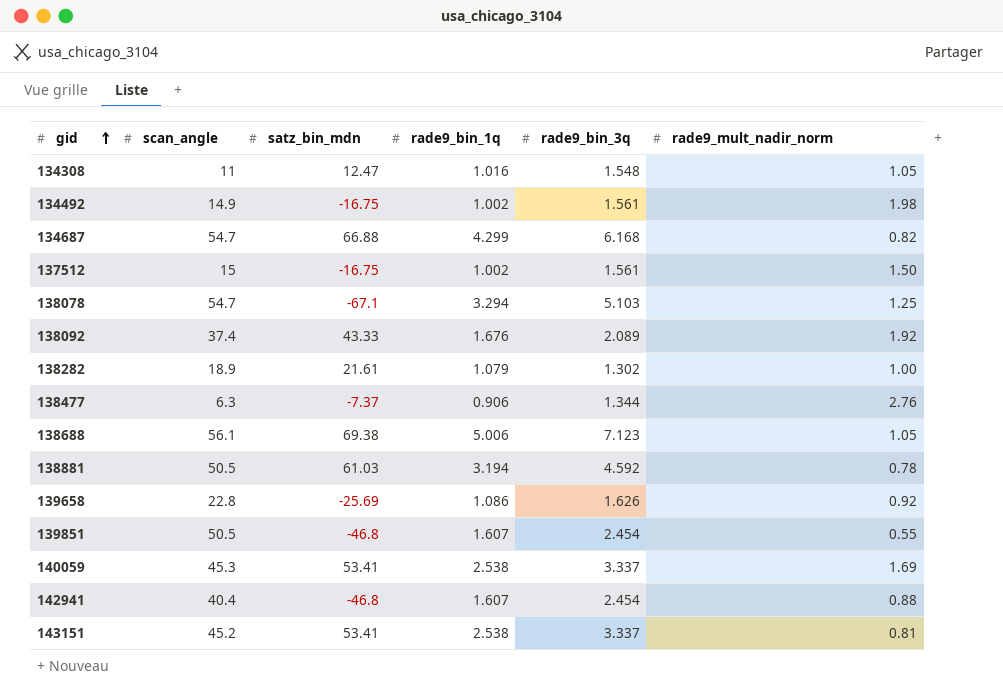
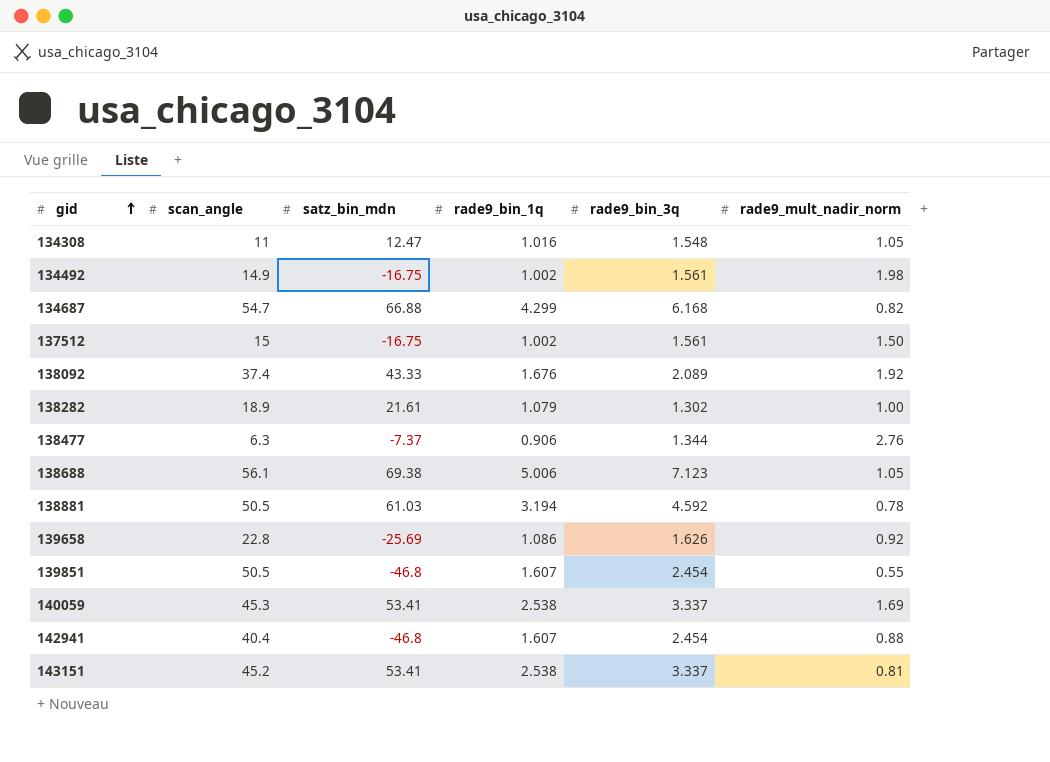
row 138078: 54.7 | -67.1 | 3.294 | 5.103 | 1.25 -> none

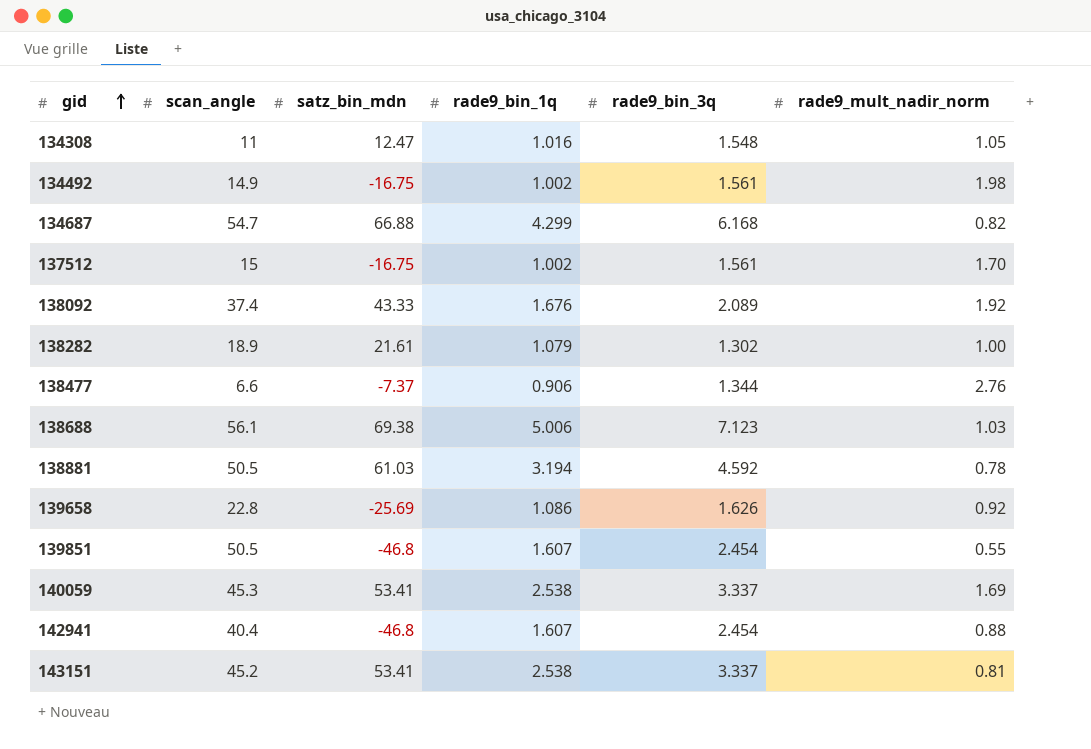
137512 | rade9_mult_nadir_norm: 1.50 -> 1.70
138477 | scan_angle: 6.3 -> 6.6
138688 | rade9_mult_nadir_norm: 1.05 -> 1.03

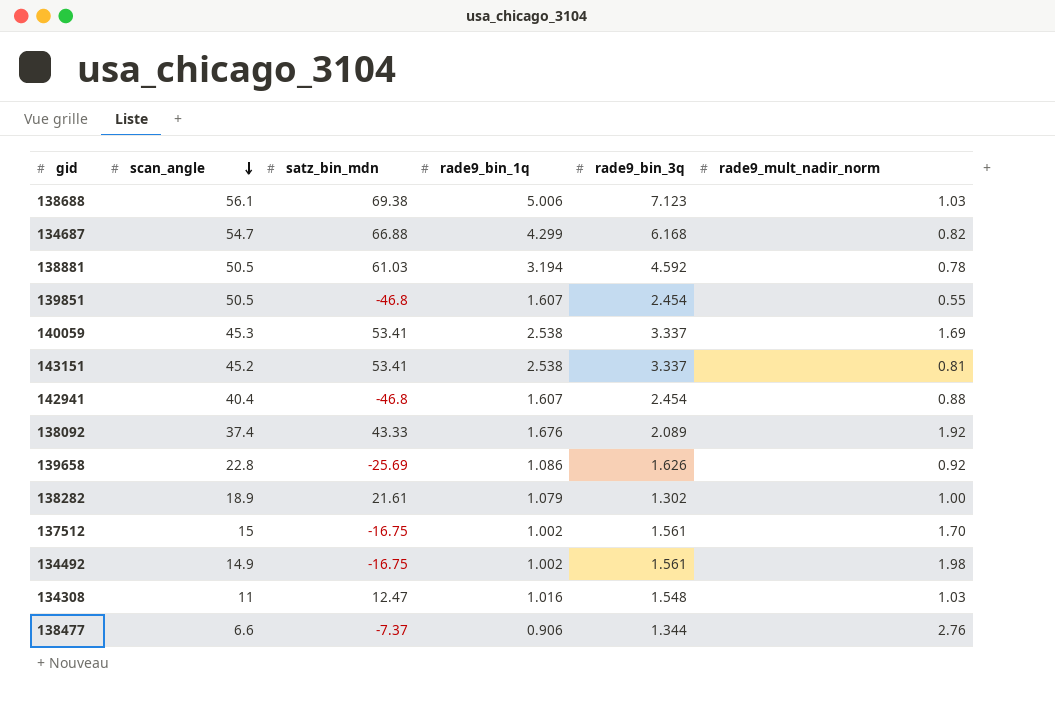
row order: gid ascending -> scan_angle descending
134308 | rade9_mult_nadir_norm: 1.05 -> 1.03

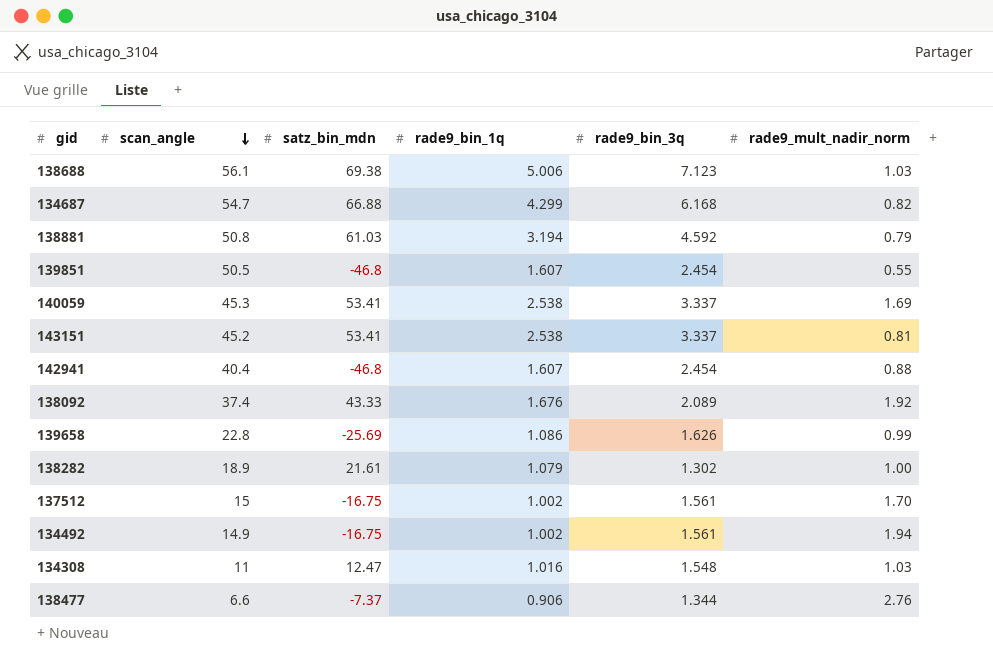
138881 | scan_angle: 50.5 -> 50.8
138881 | rade9_mult_nadir_norm: 0.78 -> 0.79
139658 | rade9_mult_nadir_norm: 0.92 -> 0.99
134492 | rade9_mult_nadir_norm: 1.98 -> 1.94

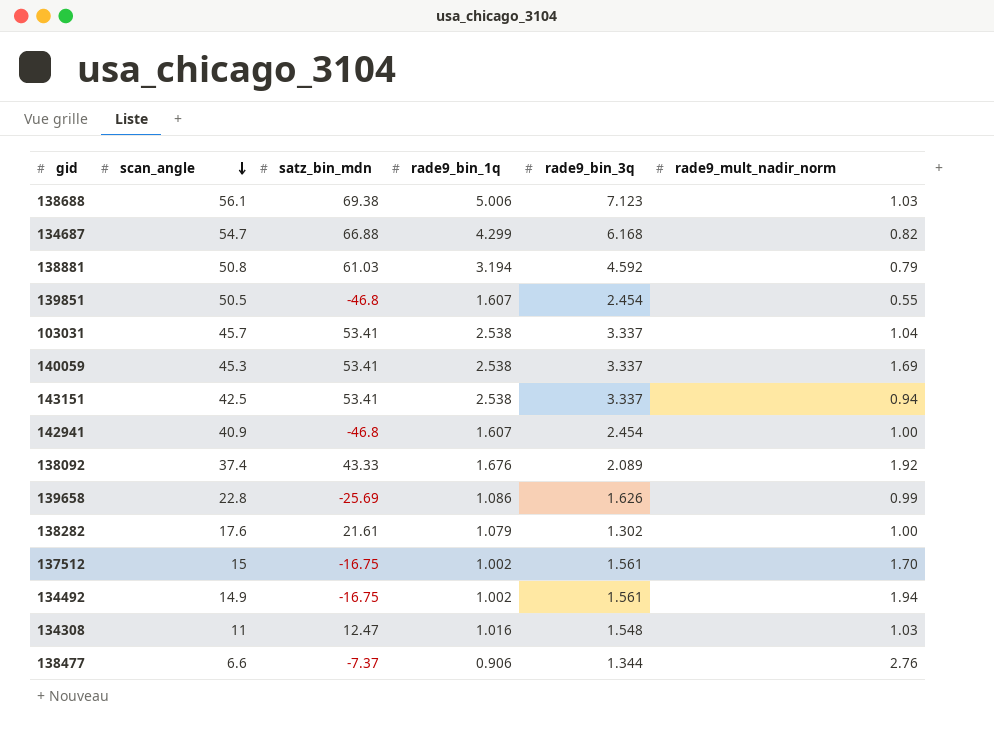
row 103031: none -> 45.7 | 53.41 | 2.538 | 3.337 | 1.04
143151 | scan_angle: 45.2 -> 42.5
143151 | rade9_mult_nadir_norm: 0.81 -> 0.94
142941 | scan_angle: 40.4 -> 40.9
142941 | rade9_mult_nadir_norm: 0.88 -> 1.00
138282 | scan_angle: 18.9 -> 17.6

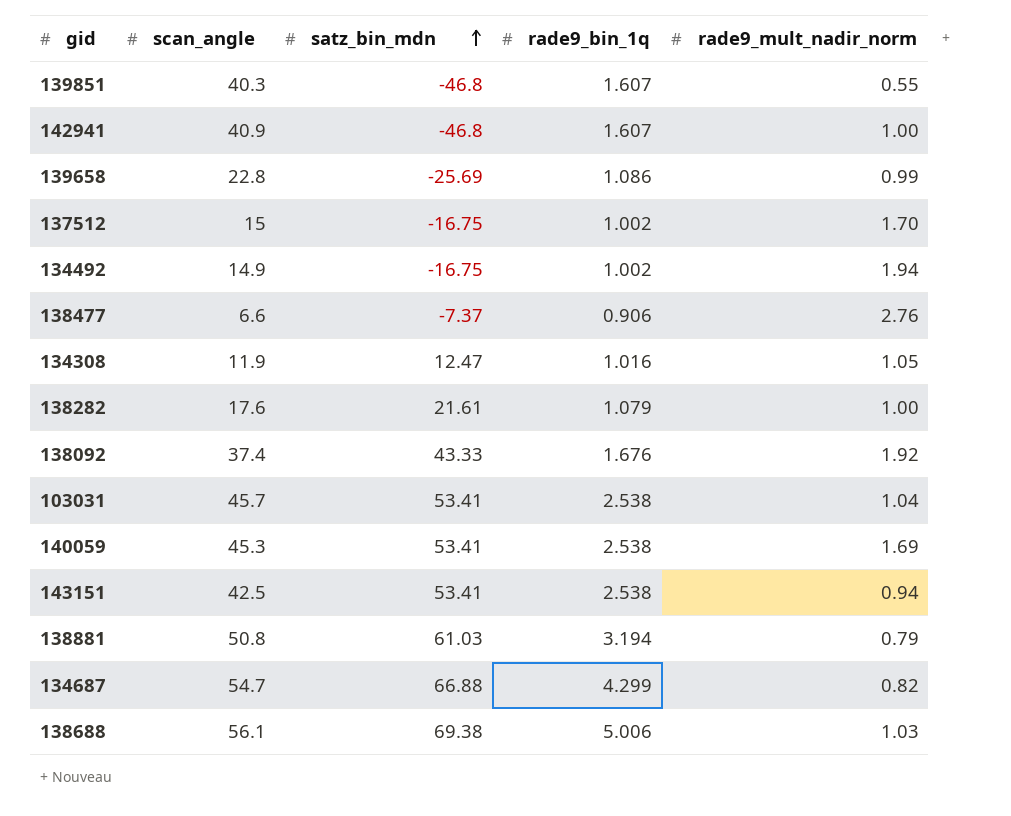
row order: scan_angle descending -> satz_bin_mdn ascending
column rade9_bin_3q | position: 5 -> none
139851 | scan_angle: 50.5 -> 40.3
134308 | scan_angle: 11 -> 11.9
134308 | rade9_mult_nadir_norm: 1.03 -> 1.05

